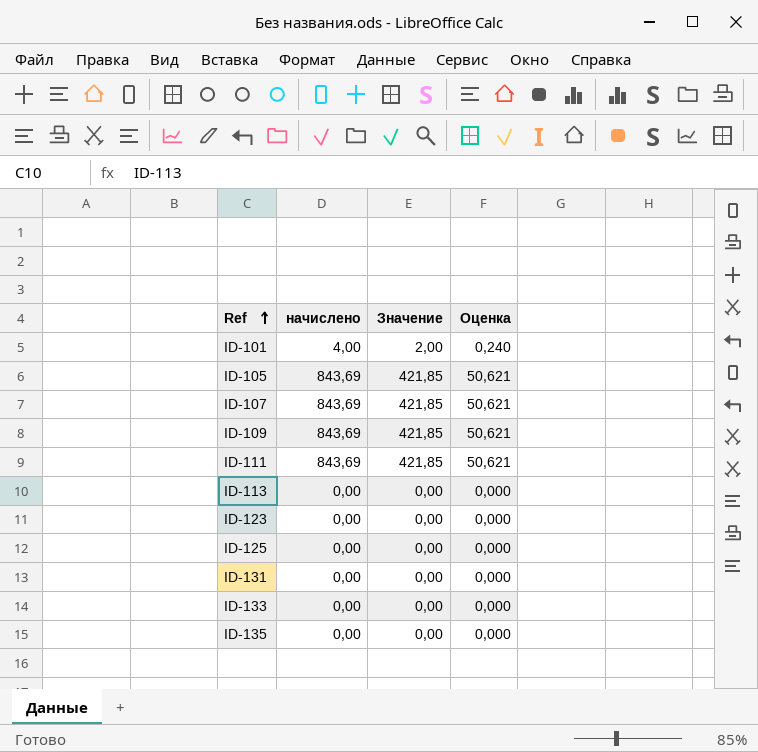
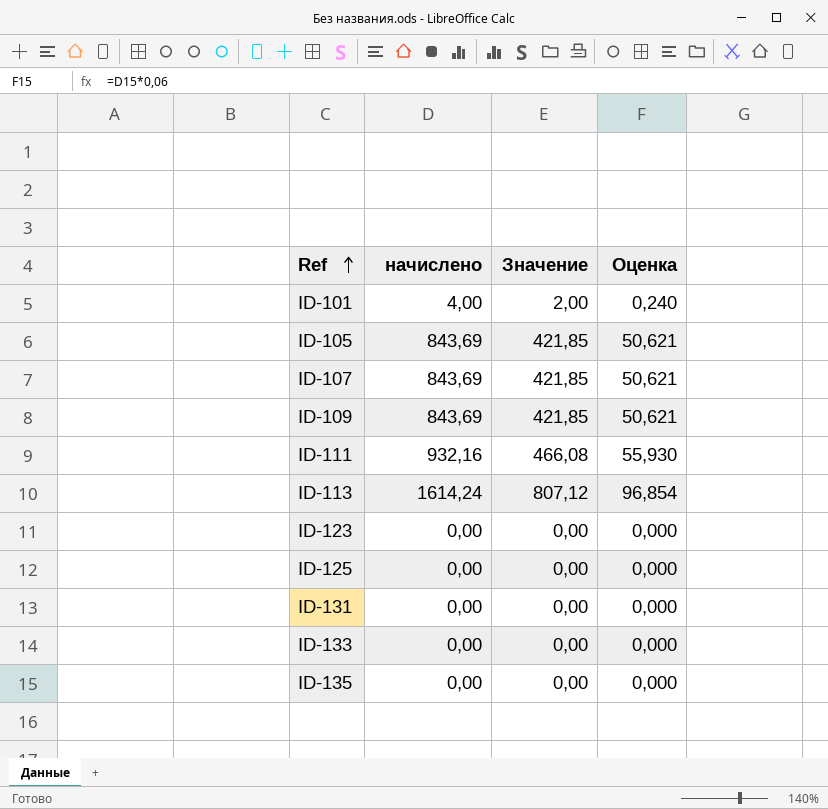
ID-111 | начислено: 843,69 -> 932,16
ID-111 | Значение: 421,85 -> 466,08
ID-111 | Оценка: 50,621 -> 55,930
ID-113 | начислено: 0,00 -> 1614,24
ID-113 | Значение: 0,00 -> 807,12
ID-113 | Оценка: 0,000 -> 96,854

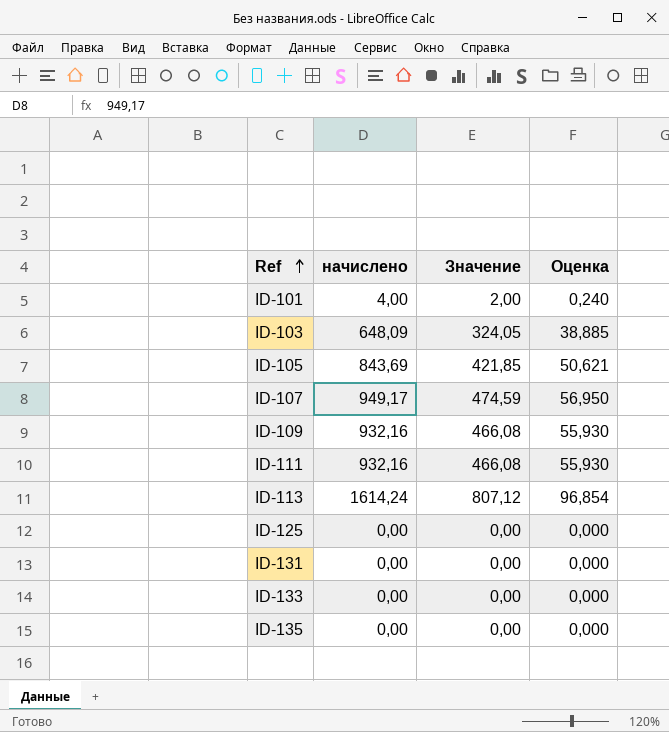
row ID-123: 0,00 | 0,00 | 0,000 -> none
row ID-103: none -> 648,09 | 324,05 | 38,885
ID-107 | начислено: 843,69 -> 949,17
ID-107 | Значение: 421,85 -> 474,59
ID-107 | Оценка: 50,621 -> 56,950
ID-109 | начислено: 843,69 -> 932,16
ID-109 | Значение: 421,85 -> 466,08
ID-109 | Оценка: 50,621 -> 55,930

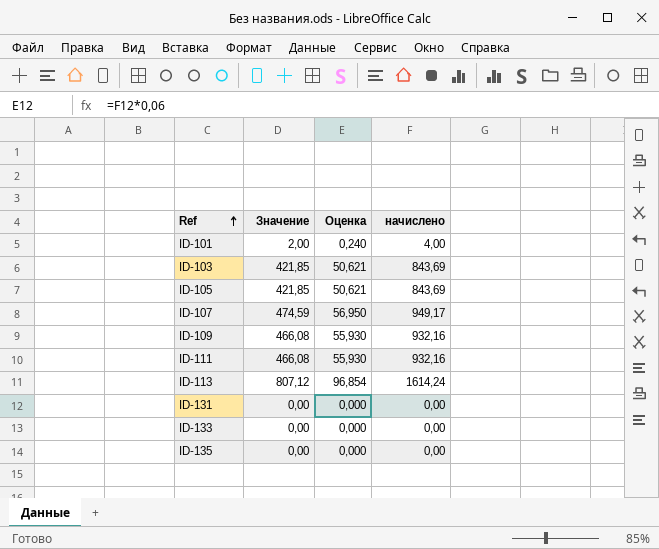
column начислено | position: 2 -> 4
row ID-125: 0,00 | 0,00 | 0,000 -> none
ID-103 | Значение: 324,05 -> 421,85
ID-103 | Оценка: 38,885 -> 50,621
ID-103 | начислено: 648,09 -> 843,69

